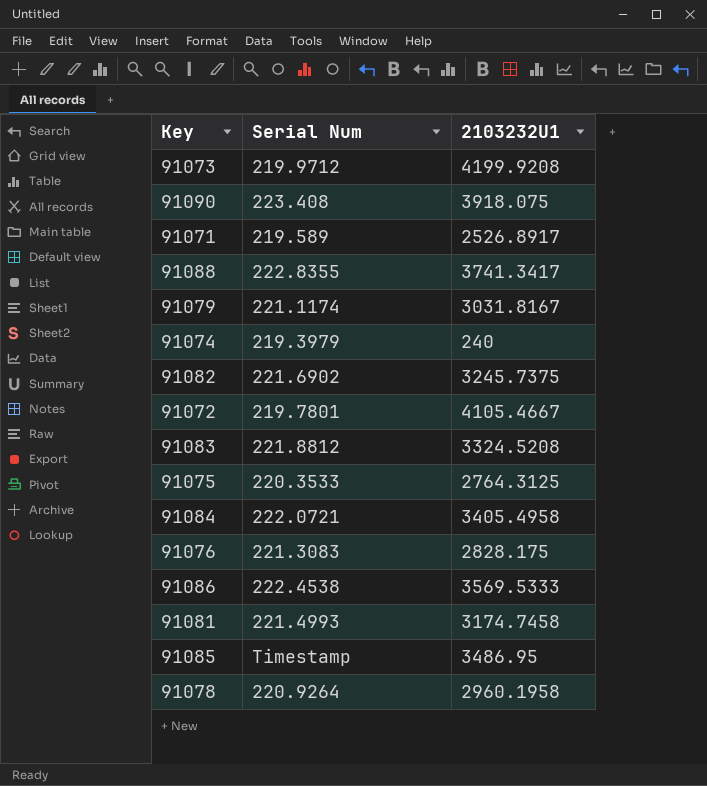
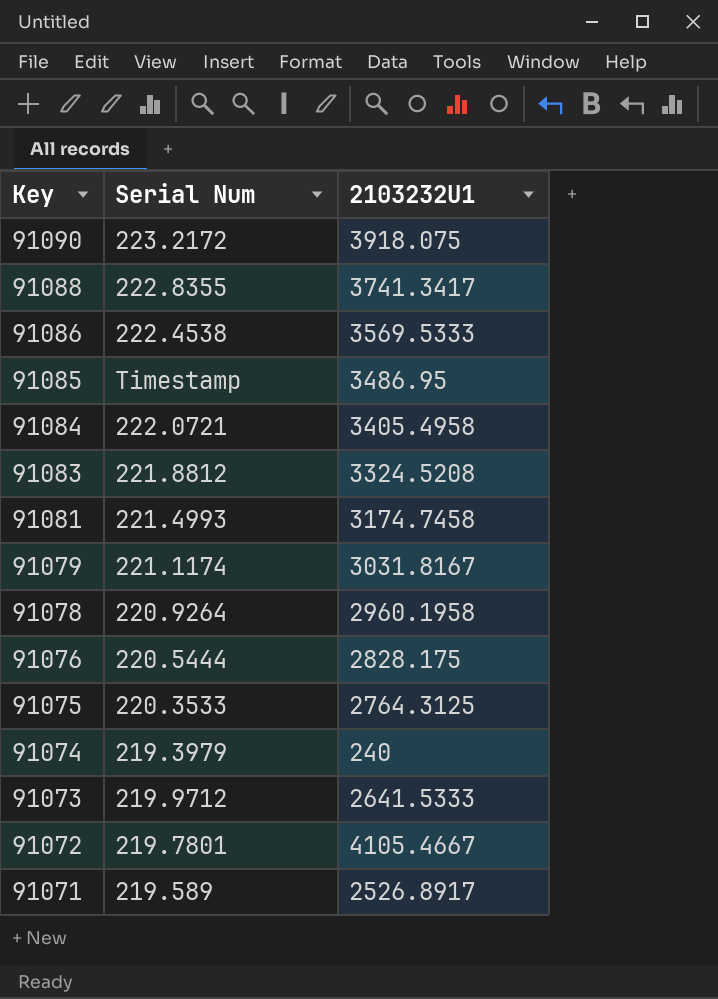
row order: none -> Key descending
row 91082: 221.6902 | 3245.7375 -> none
91090 | Serial Num: 223.408 -> 223.2172
91076 | Serial Num: 221.3083 -> 220.5444
91073 | 2103232U1: 4199.9208 -> 2641.5333

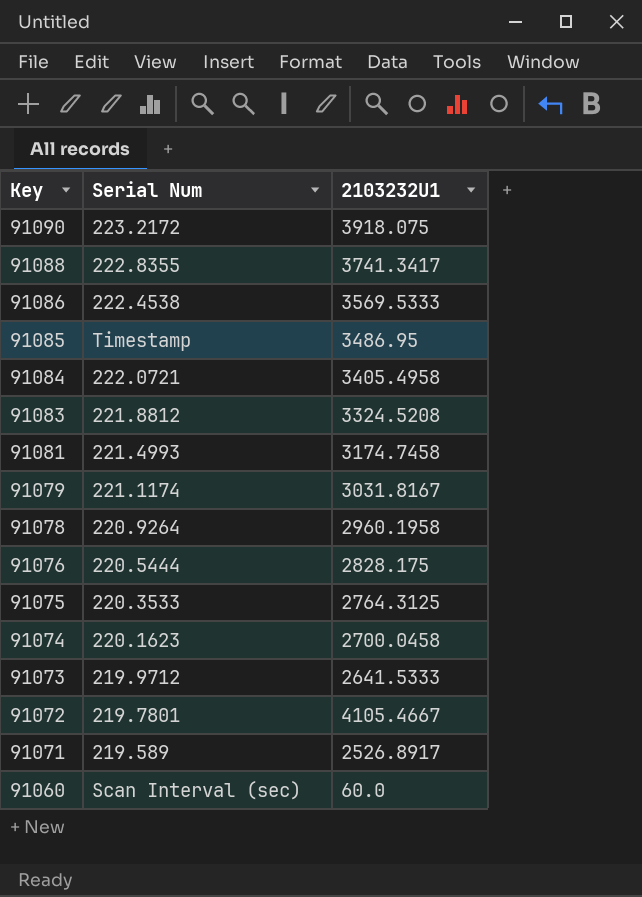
91074 | Serial Num: 219.3979 -> 220.1623
91074 | 2103232U1: 240 -> 2700.0458
row 91060: none -> Scan Interval (sec) | 60.0

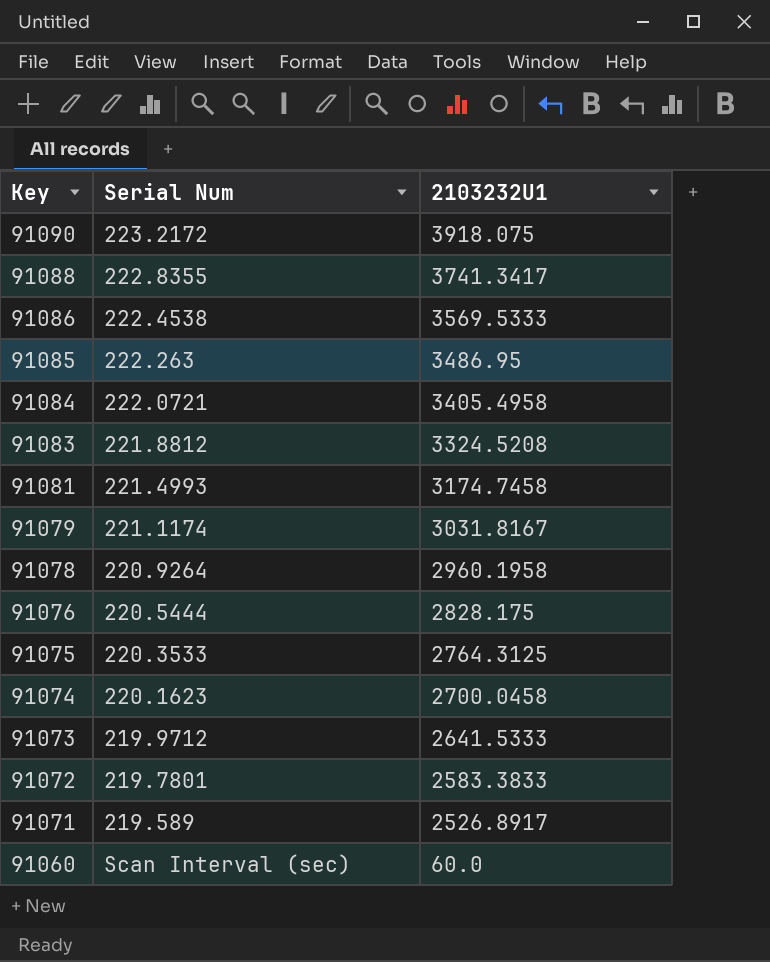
91085 | Serial Num: Timestamp -> 222.263
91072 | 2103232U1: 4105.4667 -> 2583.3833

